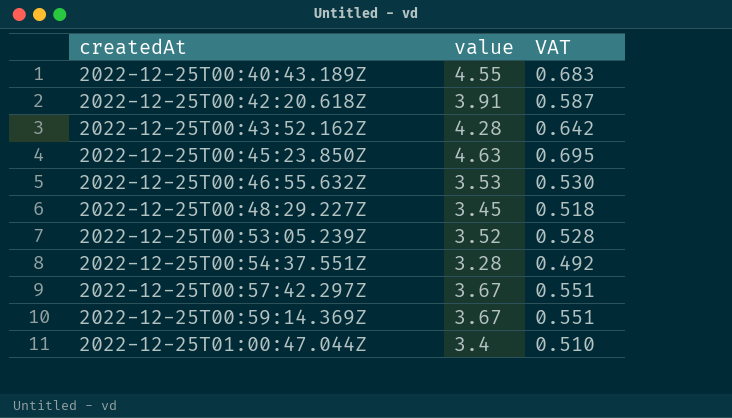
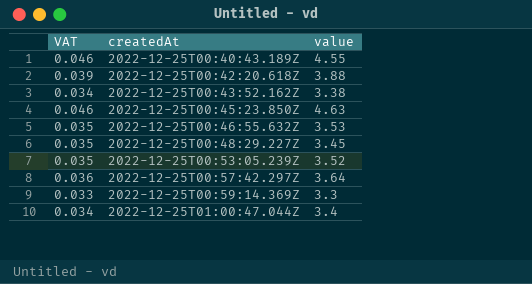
column VAT | formula: [value] * 0.15 -> [value] * 0.01
column VAT | position: 3 -> 1
row 2022-12-25T00:54:37.551Z: 3.28 | 0.492 -> none
2022-12-25T00:42:20.618Z | value: 3.91 -> 3.88
2022-12-25T00:43:52.162Z | value: 4.28 -> 3.38
2022-12-25T00:57:42.297Z | value: 3.67 -> 3.64
2022-12-25T00:59:14.369Z | value: 3.67 -> 3.3

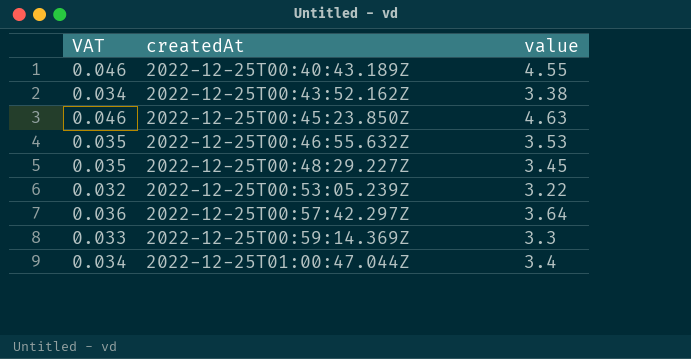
row 2022-12-25T00:42:20.618Z: 0.039 | 3.88 -> none
2022-12-25T00:53:05.239Z | VAT: 0.035 -> 0.032
2022-12-25T00:53:05.239Z | value: 3.52 -> 3.22

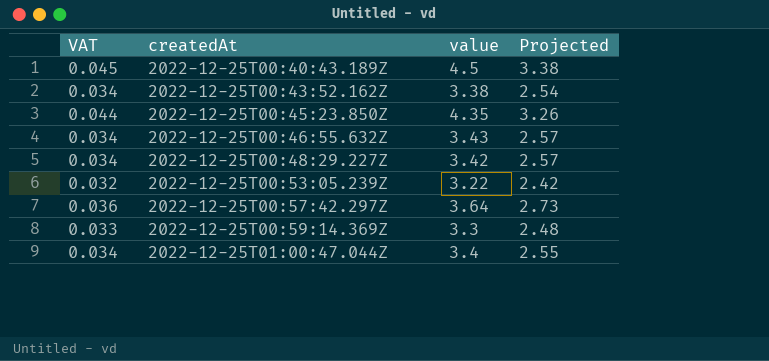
column Projected | formula: none -> [value] * 0.75
2022-12-25T00:40:43.189Z | VAT: 0.046 -> 0.045
2022-12-25T00:40:43.189Z | value: 4.55 -> 4.5
2022-12-25T00:45:23.850Z | VAT: 0.046 -> 0.044
2022-12-25T00:45:23.850Z | value: 4.63 -> 4.35
2022-12-25T00:46:55.632Z | VAT: 0.035 -> 0.034
2022-12-25T00:46:55.632Z | value: 3.53 -> 3.43
2022-12-25T00:48:29.227Z | VAT: 0.035 -> 0.034
2022-12-25T00:48:29.227Z | value: 3.45 -> 3.42

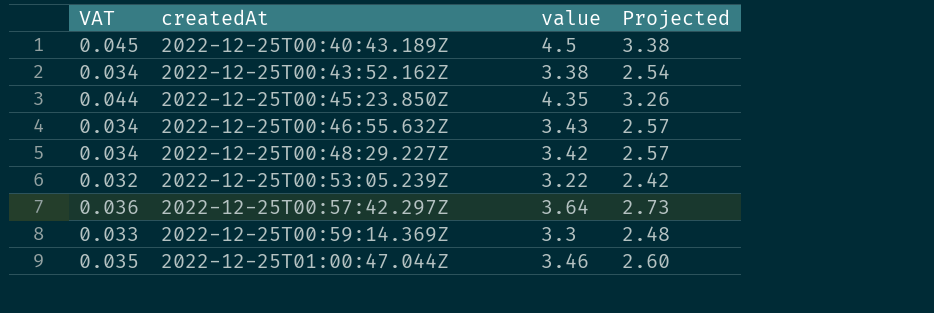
2022-12-25T01:00:47.044Z | VAT: 0.034 -> 0.035
2022-12-25T01:00:47.044Z | value: 3.4 -> 3.46
2022-12-25T01:00:47.044Z | Projected: 2.55 -> 2.60

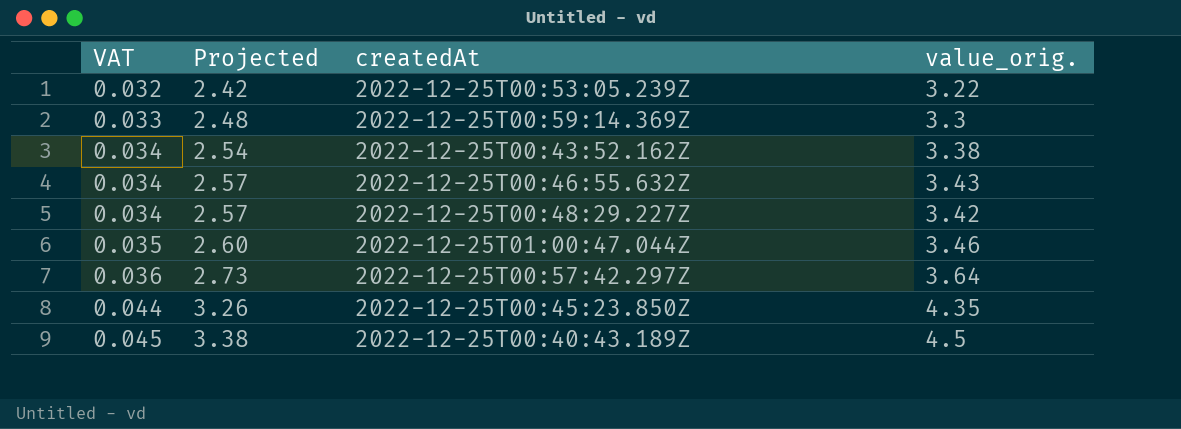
row order: createdAt ascending -> VAT ascending
column Projected | position: 4 -> 2
column name: value -> value_orig.

